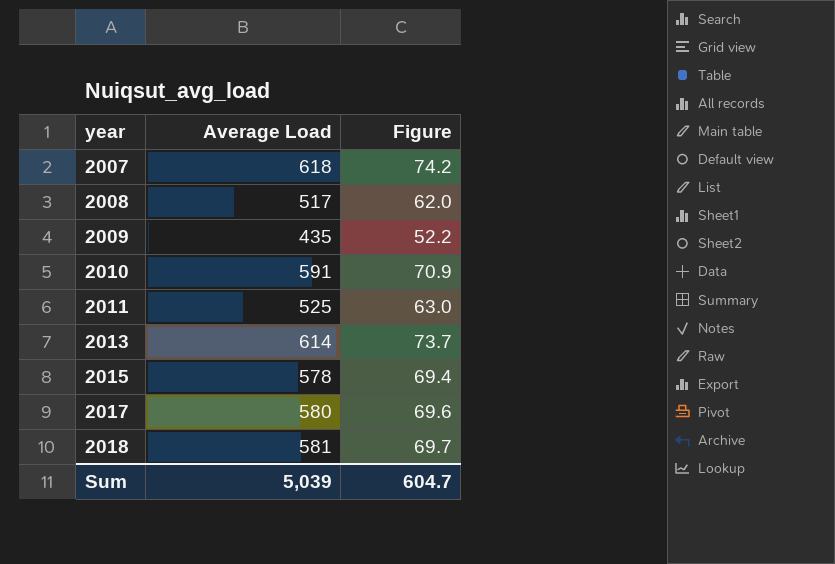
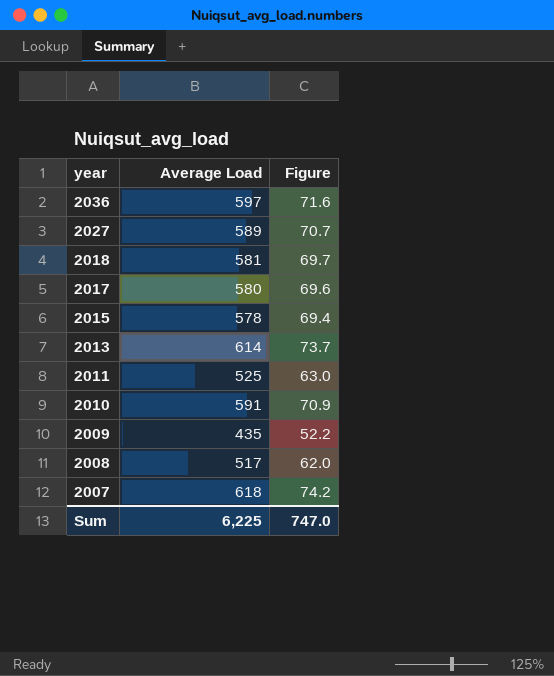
row order: year ascending -> year descending
row 2036: none -> 597 | 71.6
row 2027: none -> 589 | 70.7
Sum | Average Load: 5,039 -> 6,225
Sum | Figure: 604.7 -> 747.0

